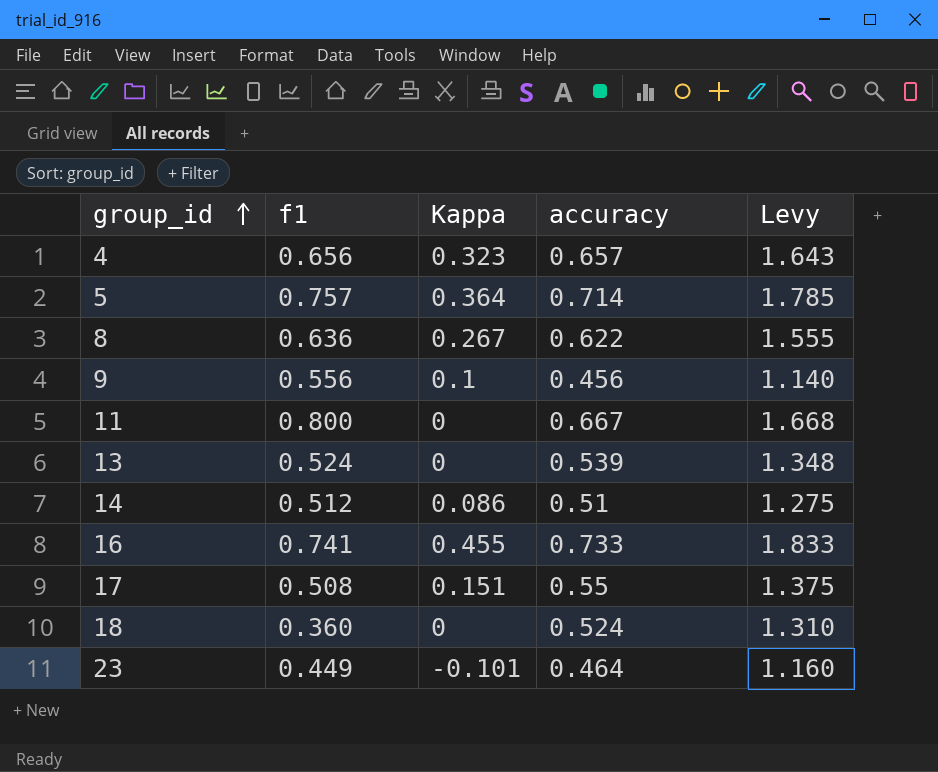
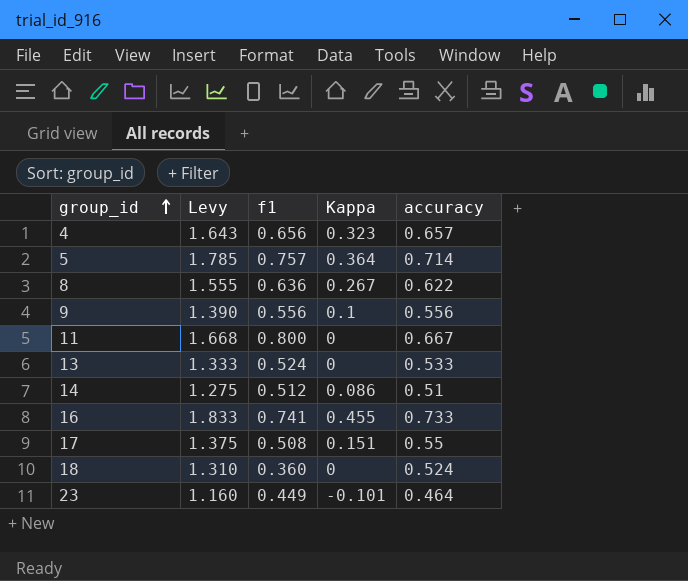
column Levy | position: 5 -> 2
9 | Levy: 1.140 -> 1.390
9 | accuracy: 0.456 -> 0.556
13 | Levy: 1.348 -> 1.333
13 | accuracy: 0.539 -> 0.533

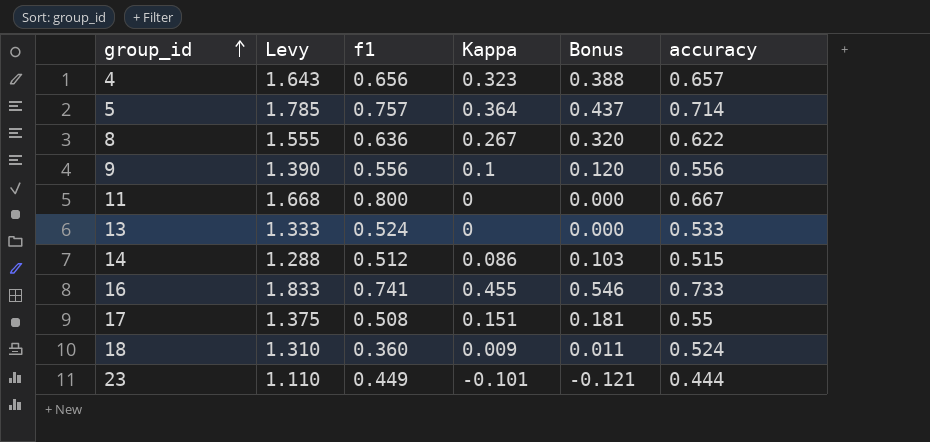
column Bonus | formula: none -> [Kappa] * 1.2
14 | Levy: 1.275 -> 1.288
14 | accuracy: 0.51 -> 0.515
18 | Kappa: 0 -> 0.009
23 | Levy: 1.160 -> 1.110
23 | accuracy: 0.464 -> 0.444

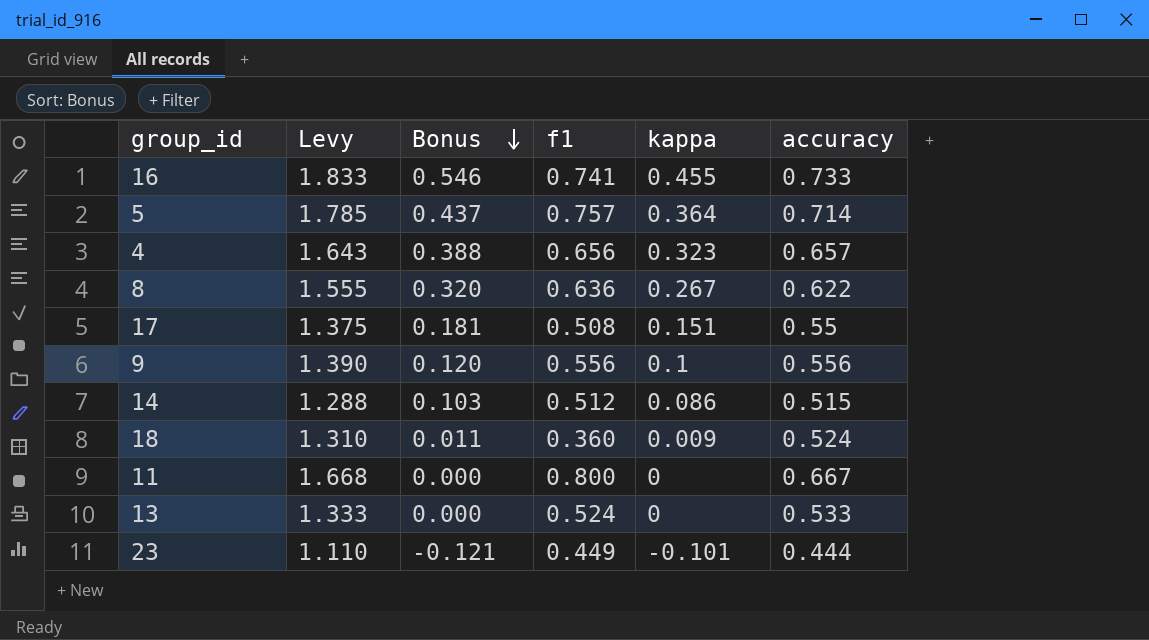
row order: group_id ascending -> Bonus descending
column Bonus | position: 5 -> 3
column name: Kappa -> kappa

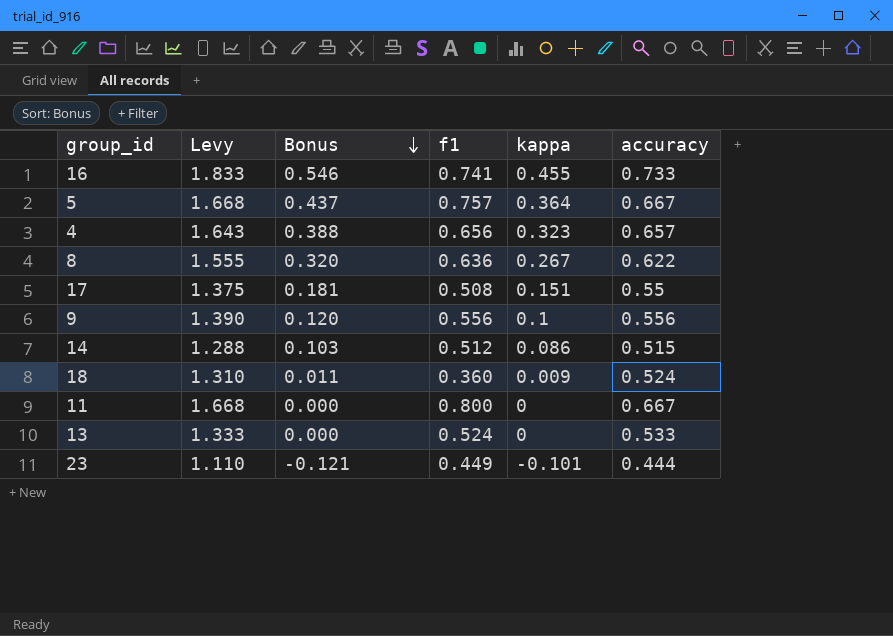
5 | Levy: 1.785 -> 1.668
5 | accuracy: 0.714 -> 0.667

